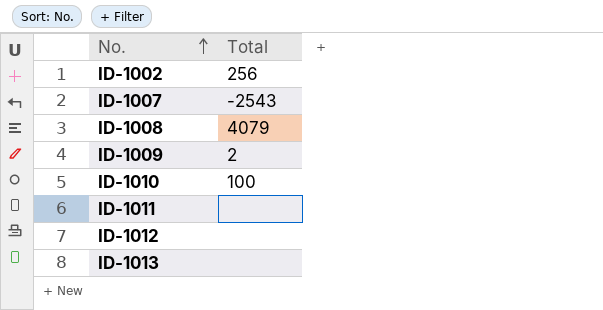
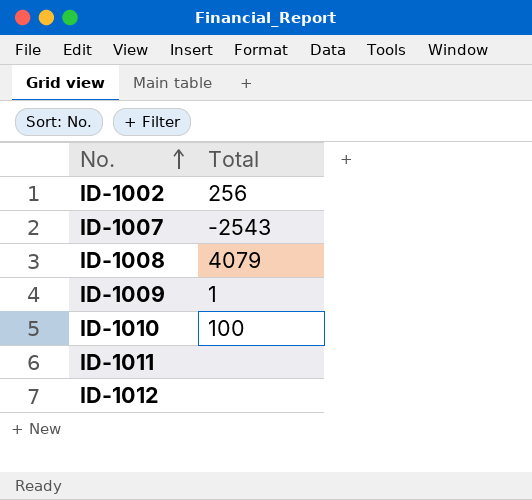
row ID-1013: none -> none
ID-1009 | Total: 2 -> 1

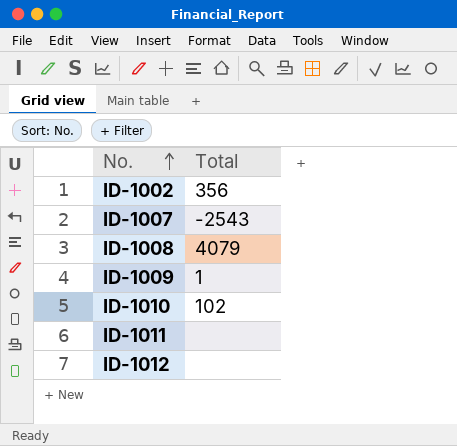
ID-1002 | Total: 256 -> 356
ID-1010 | Total: 100 -> 102

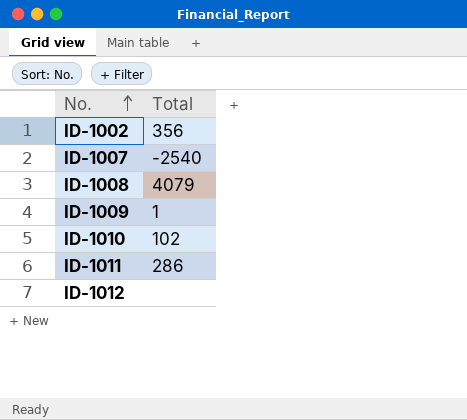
ID-1007 | Total: -2543 -> -2540
ID-1011 | Total: none -> 286

